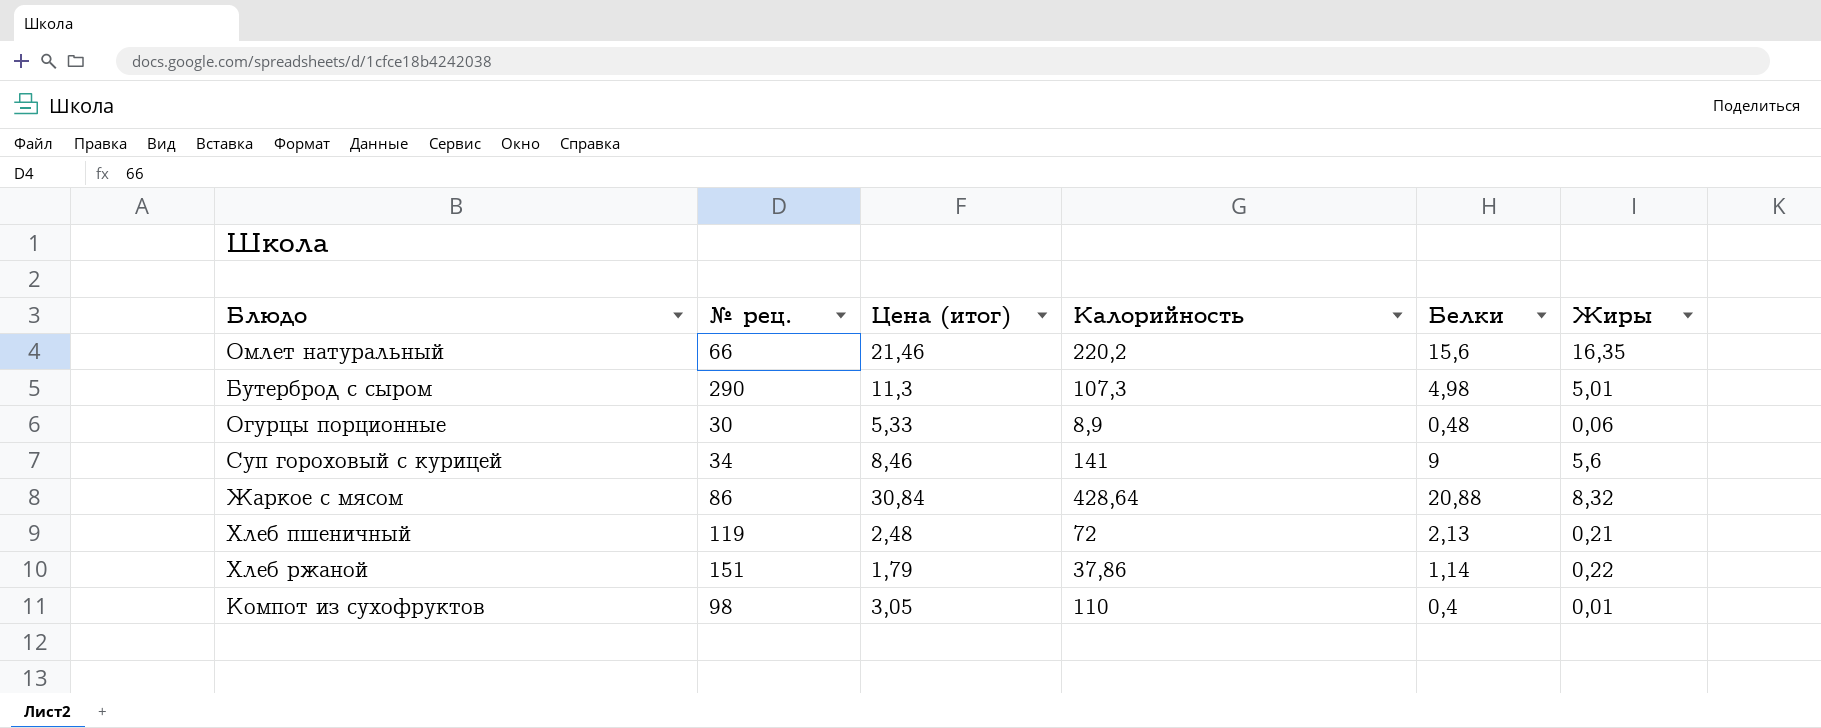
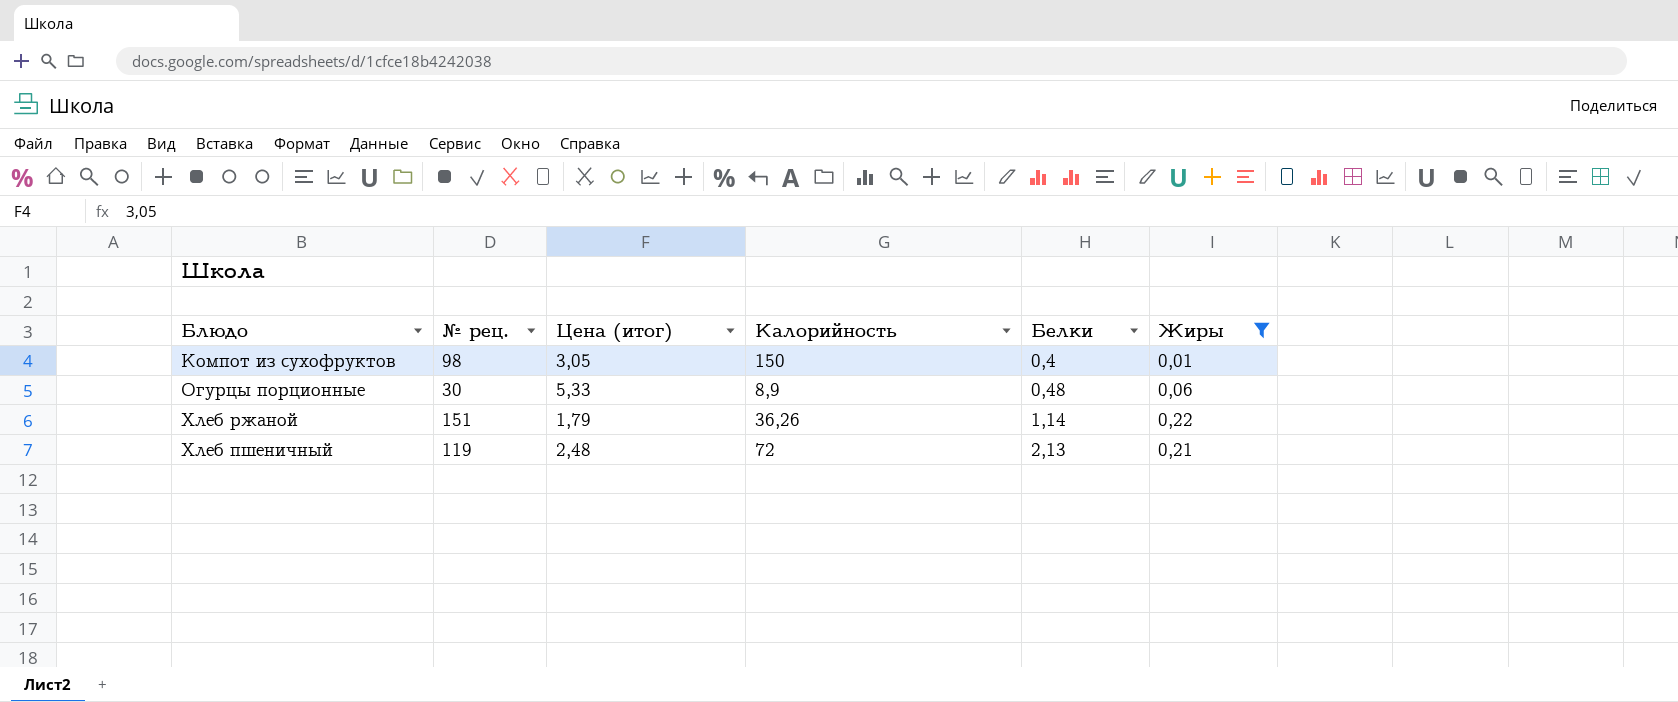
filter: none -> Жиры <= 0,22
row order: none -> Белки ascending
Компот из сухофруктов | Калорийность: 110 -> 150
Хлеб ржаной | Калорийность: 37,86 -> 36,26

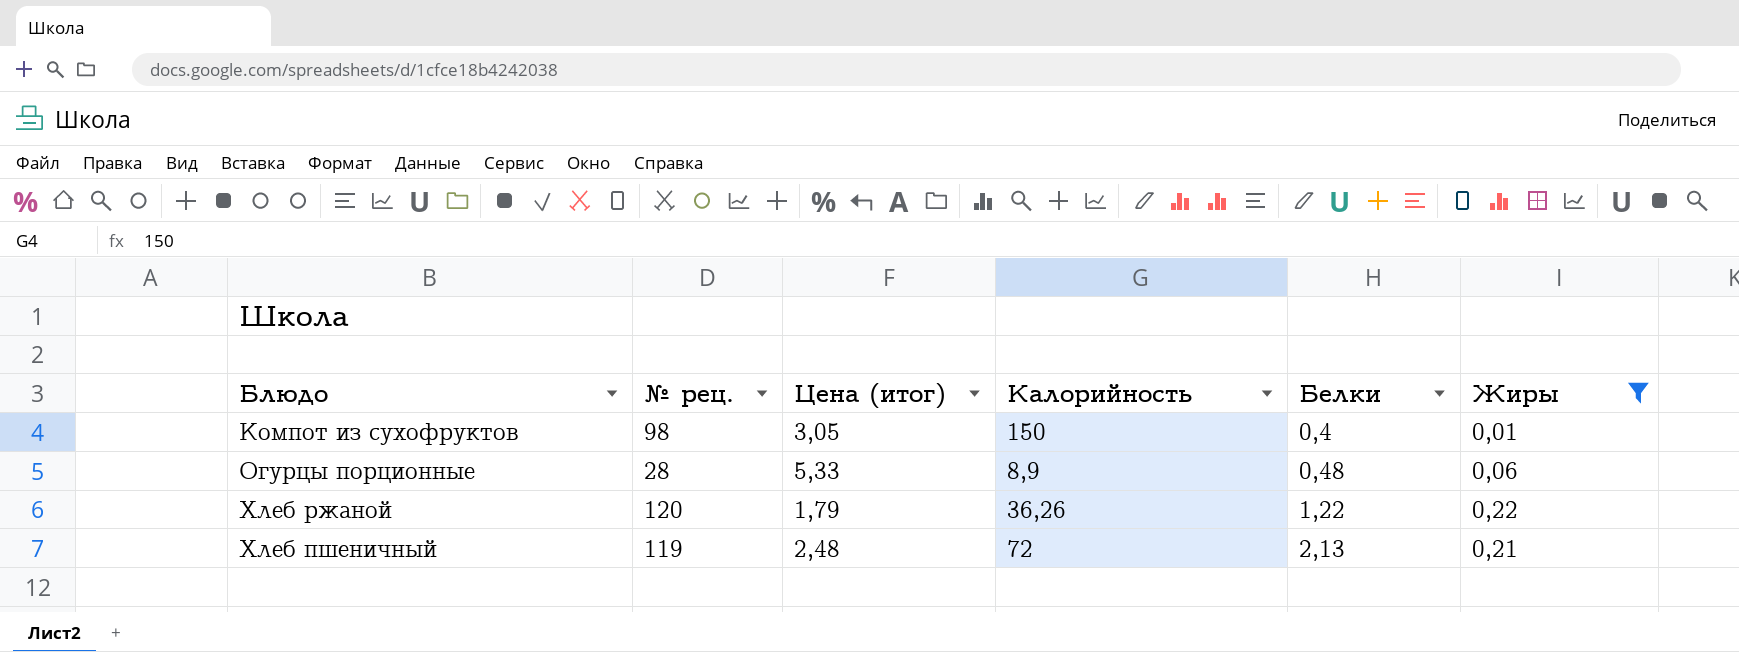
Огурцы порционные | № рец.: 30 -> 28
Хлеб ржаной | № рец.: 151 -> 120
Хлеб ржаной | Белки: 1,14 -> 1,22

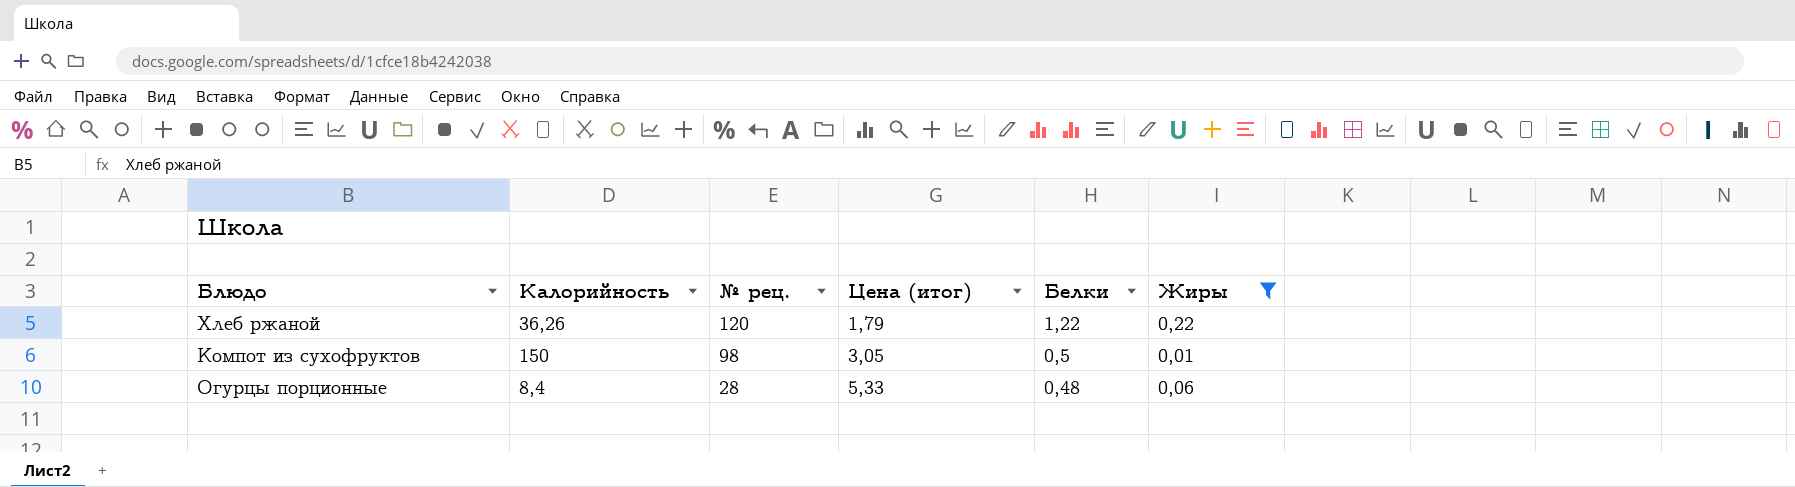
row order: Белки ascending -> № рец. descending
column Калорийность | position: 4 -> 2
row Хлеб пшеничный: 119 | 2,48 | 72 | 2,13 | 0,21 -> none
Компот из сухофруктов | Белки: 0,4 -> 0,5
Огурцы порционные | Калорийность: 8,9 -> 8,4

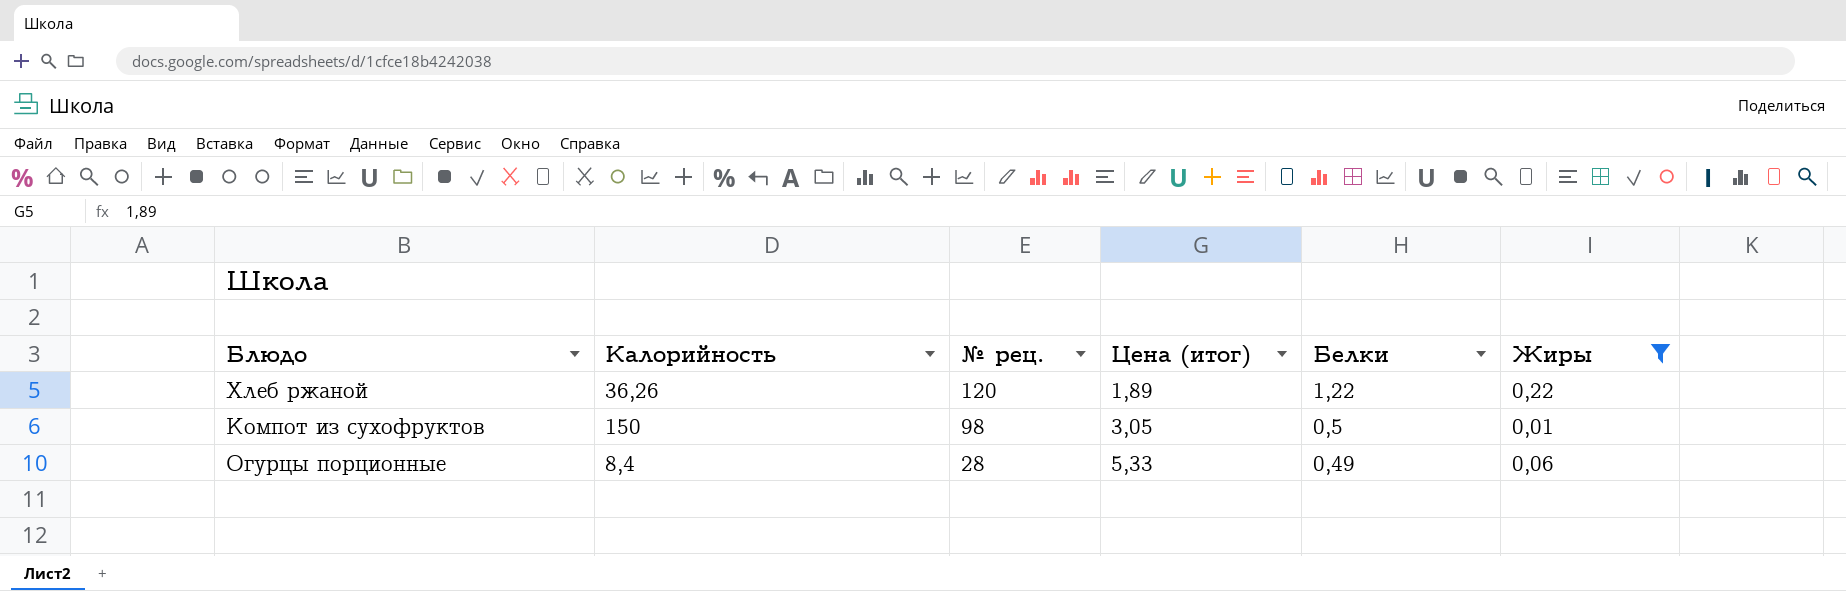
Хлеб ржаной | Цена (итог): 1,79 -> 1,89
Огурцы порционные | Белки: 0,48 -> 0,49

